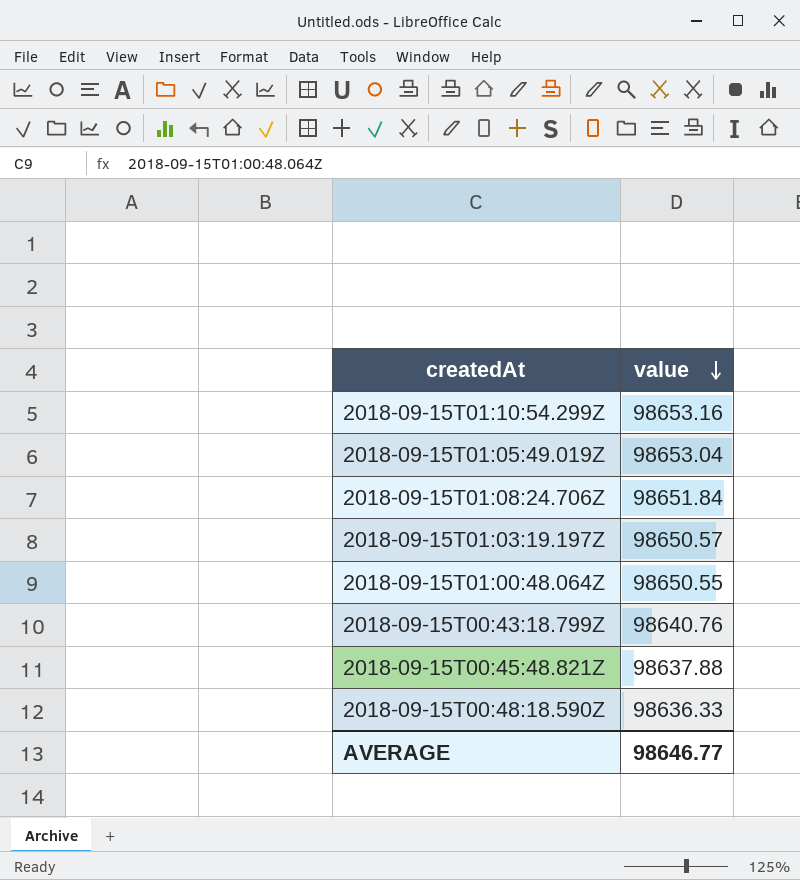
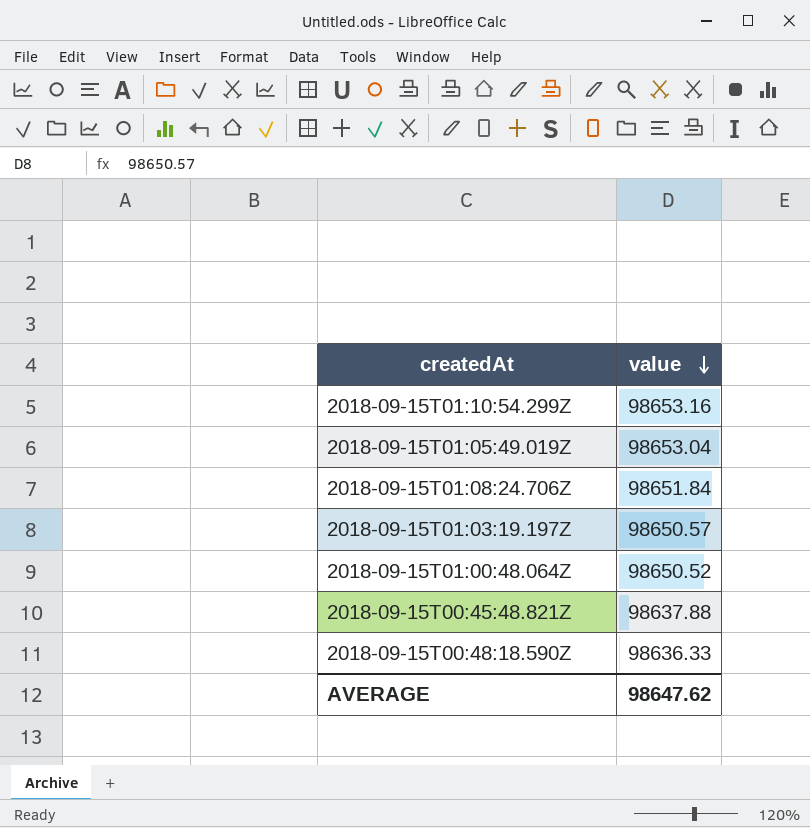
row 2018-09-15T00:43:18.799Z: 98640.76 -> none
2018-09-15T01:00:48.064Z | value: 98650.55 -> 98650.52
AVERAGE | value: 98646.77 -> 98647.62

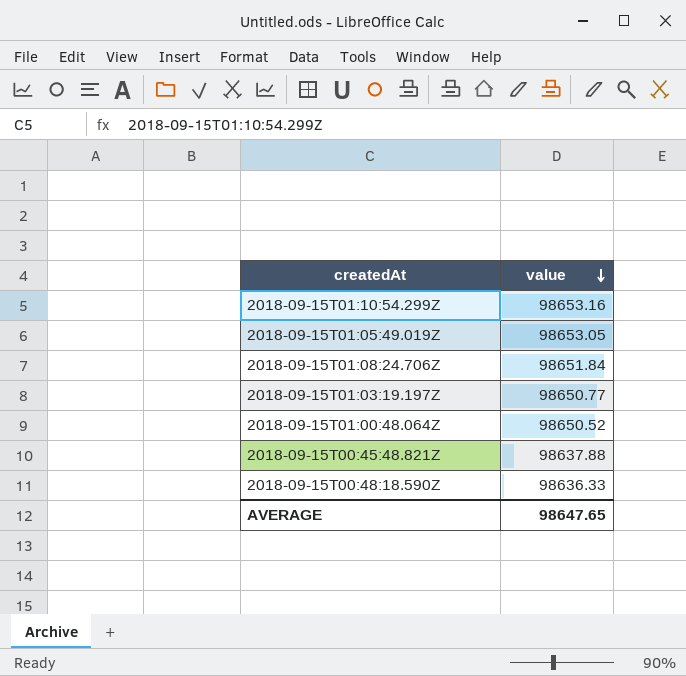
2018-09-15T01:05:49.019Z | value: 98653.04 -> 98653.05
2018-09-15T01:03:19.197Z | value: 98650.57 -> 98650.77
AVERAGE | value: 98647.62 -> 98647.65

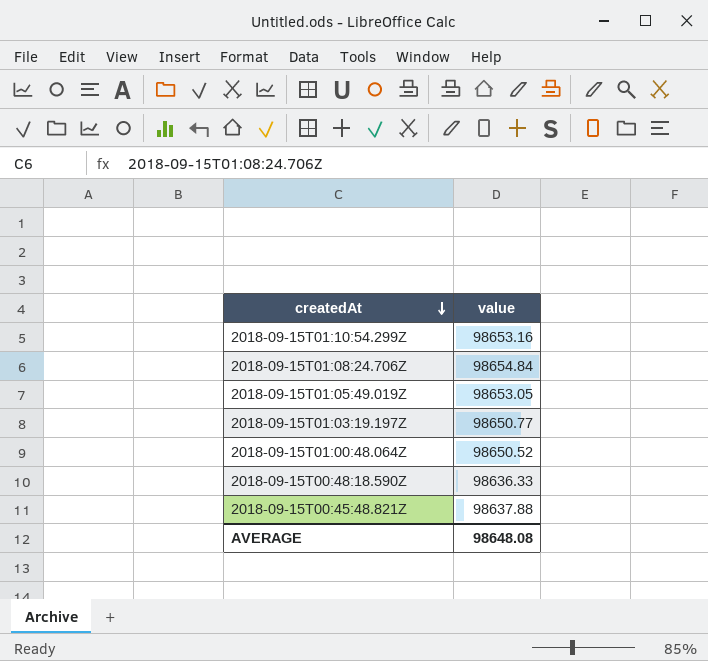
row order: value descending -> createdAt descending
2018-09-15T01:08:24.706Z | value: 98651.84 -> 98654.84
AVERAGE | value: 98647.65 -> 98648.08

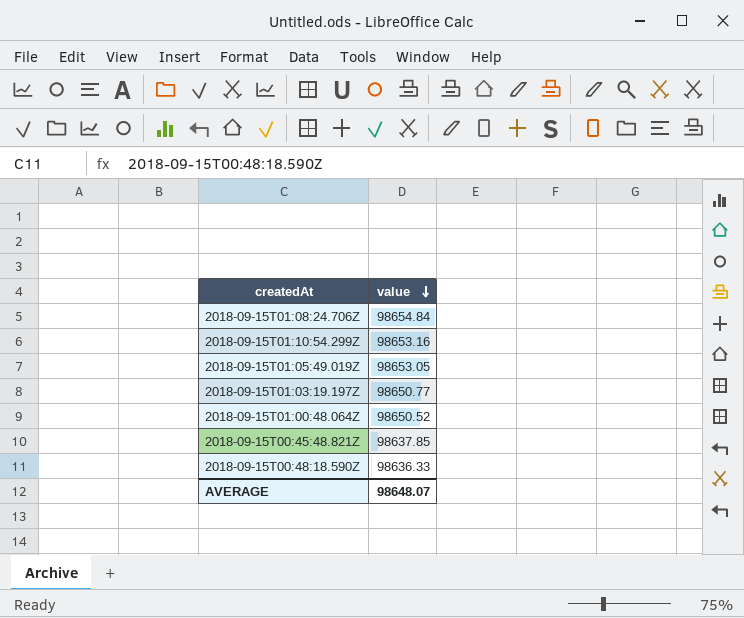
row order: createdAt descending -> value descending
2018-09-15T00:45:48.821Z | value: 98637.88 -> 98637.85
AVERAGE | value: 98648.08 -> 98648.07

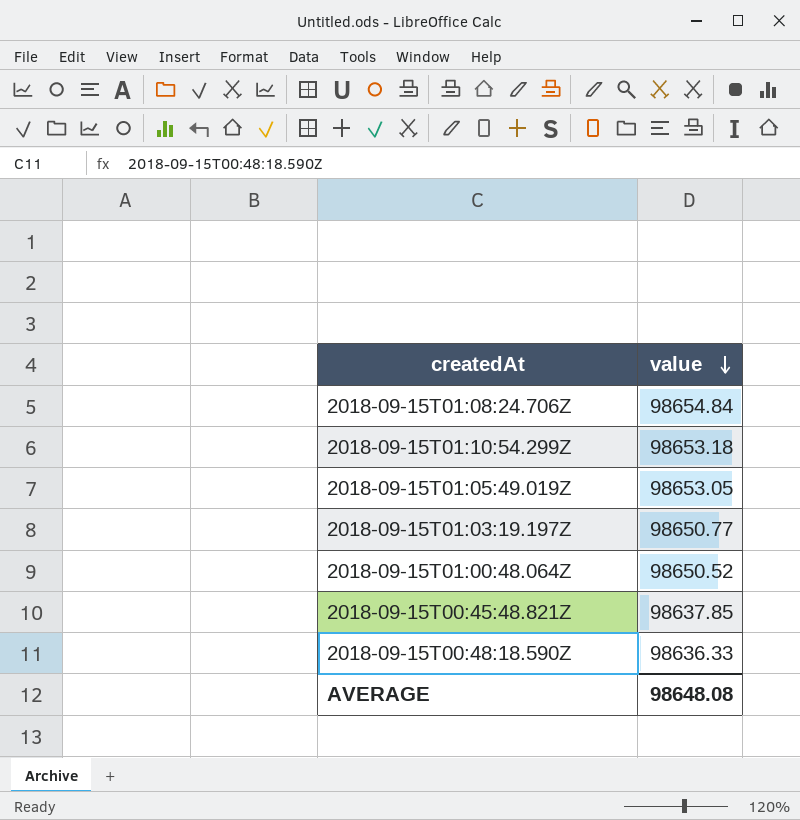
2018-09-15T01:10:54.299Z | value: 98653.16 -> 98653.18
AVERAGE | value: 98648.07 -> 98648.08

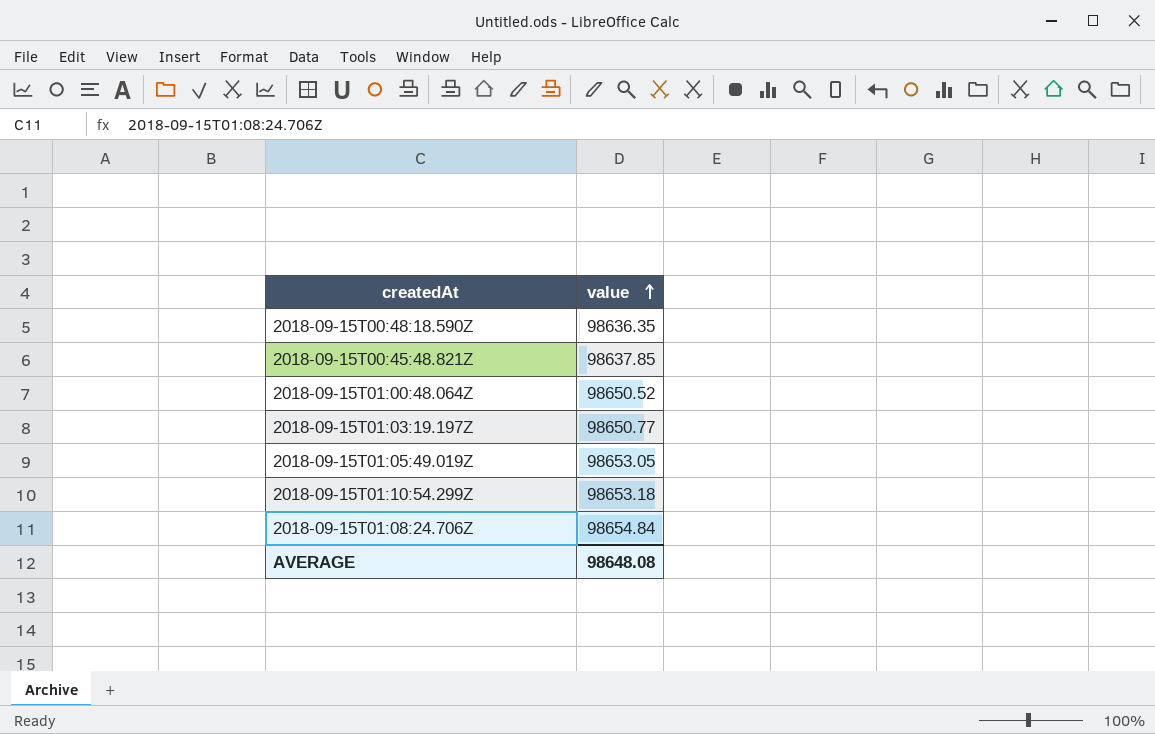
row order: value descending -> value ascending
2018-09-15T00:48:18.590Z | value: 98636.33 -> 98636.35

